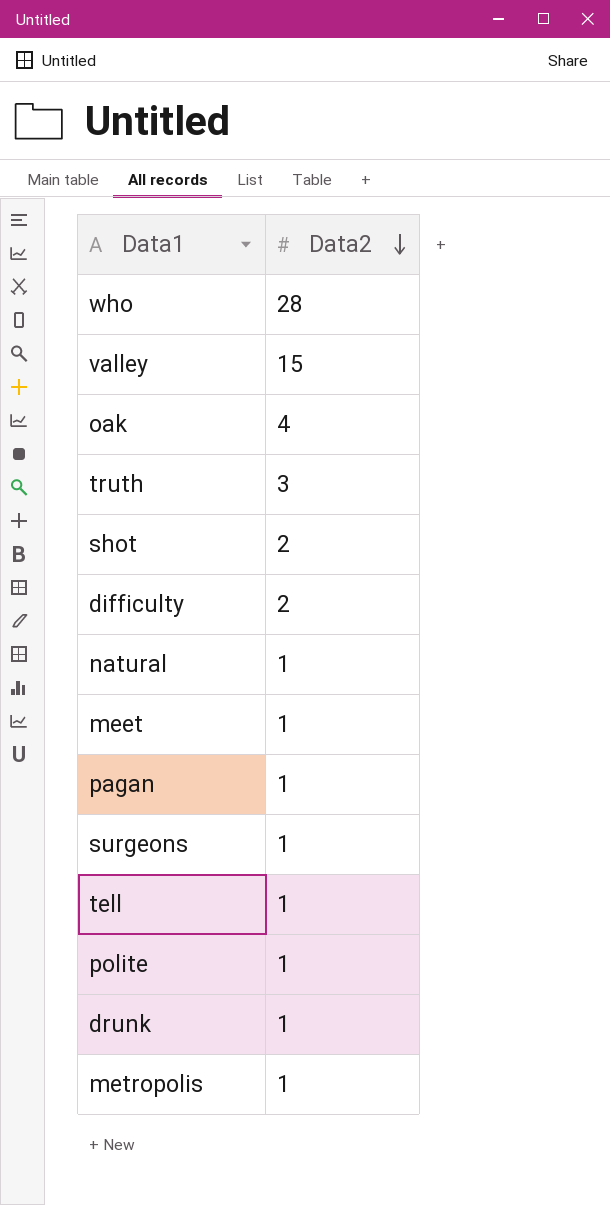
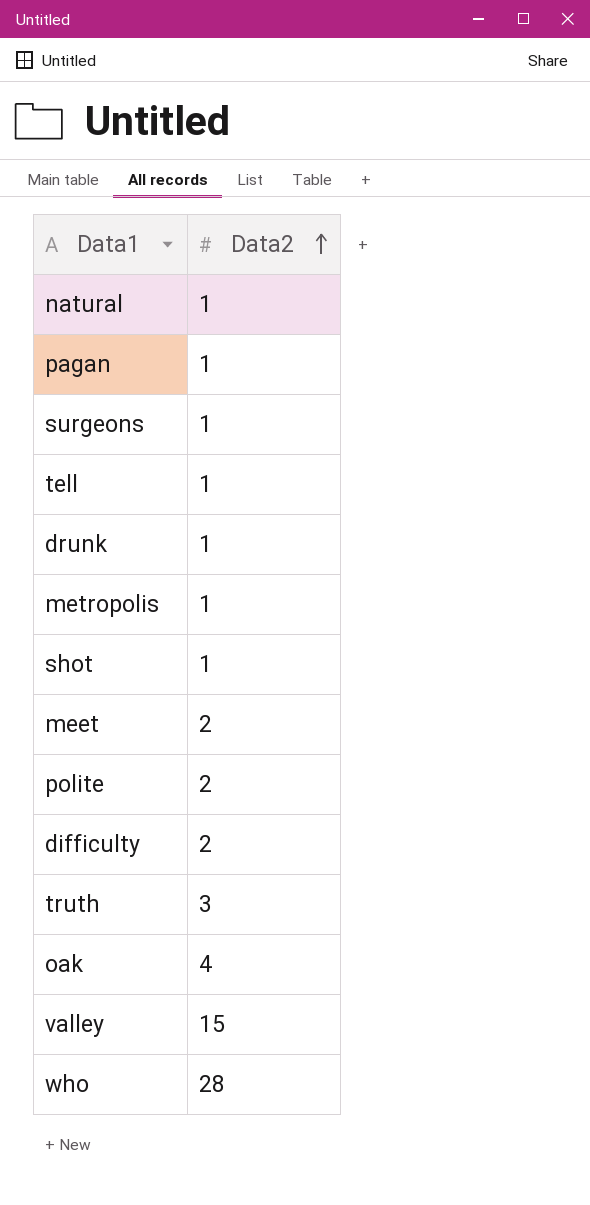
row order: Data2 descending -> Data2 ascending
shot | Data2: 2 -> 1
meet | Data2: 1 -> 2
polite | Data2: 1 -> 2

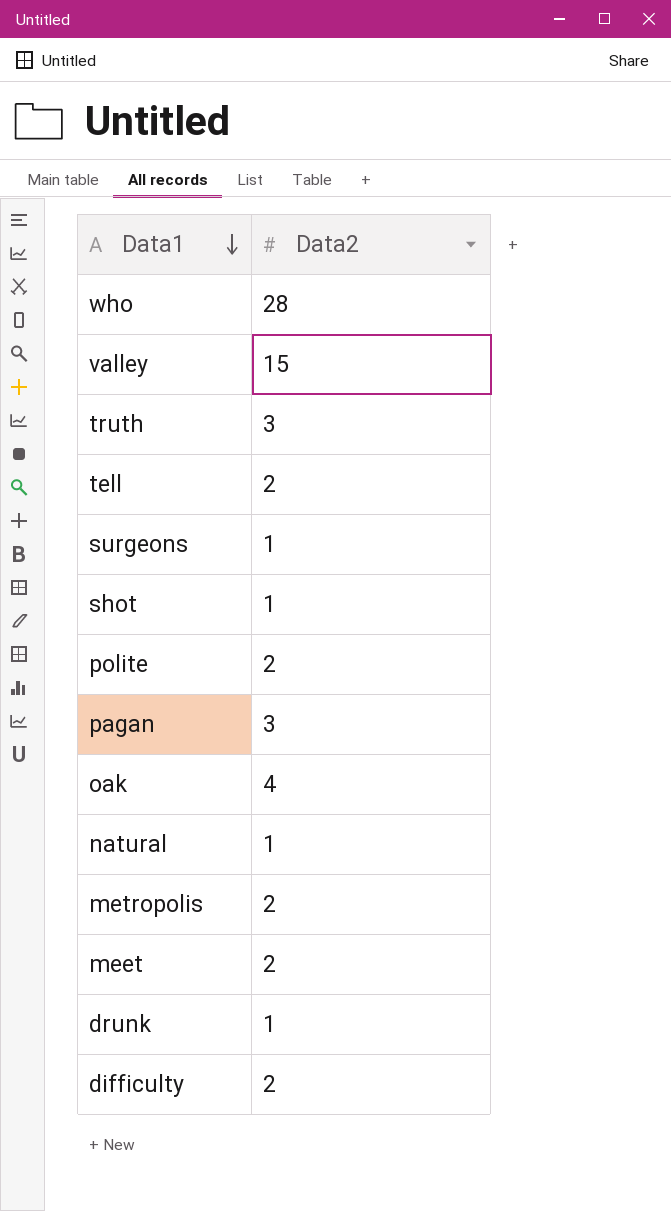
row order: Data2 ascending -> Data1 descending
tell | Data2: 1 -> 2
pagan | Data2: 1 -> 3
metropolis | Data2: 1 -> 2

